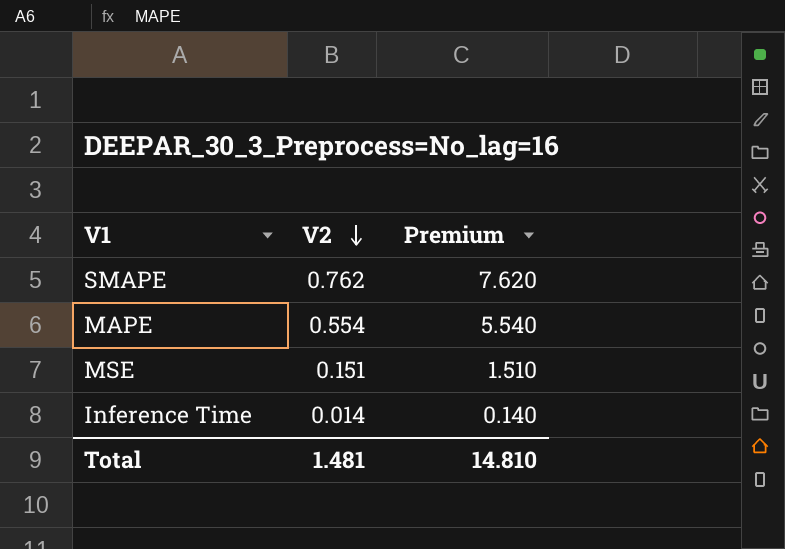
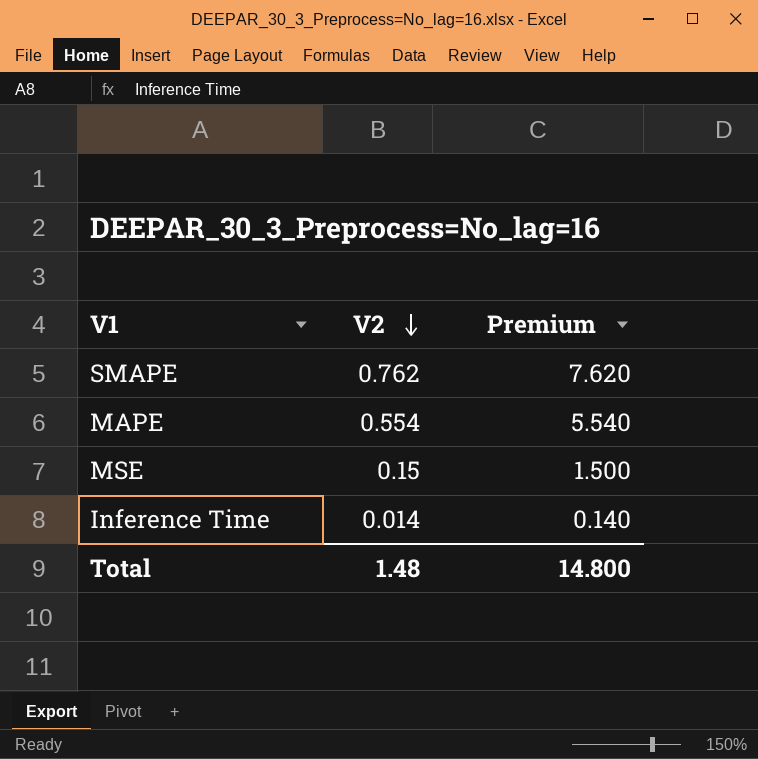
MSE | V2: 0.151 -> 0.15
MSE | Premium: 1.510 -> 1.500
Total | V2: 1.481 -> 1.48
Total | Premium: 14.810 -> 14.800

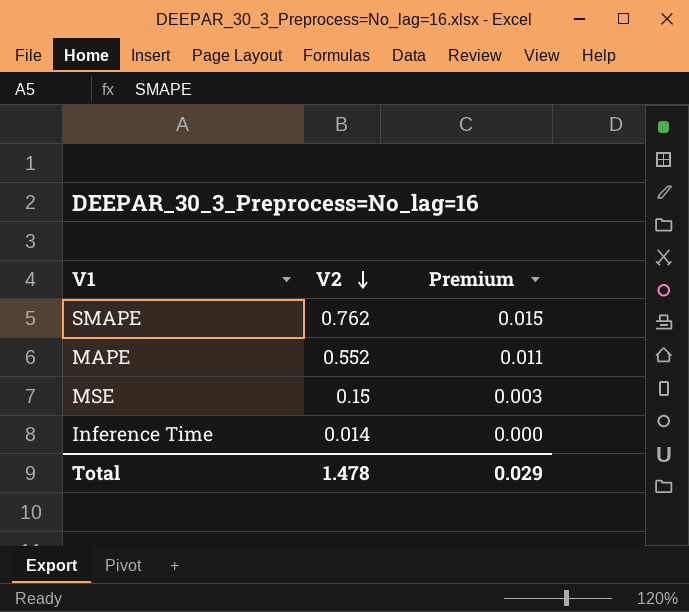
column Premium | formula: [V2] * 10 -> [V2] * 0.02
MAPE | V2: 0.554 -> 0.552
Total | V2: 1.48 -> 1.478
Total | Premium: 14.800 -> 0.029

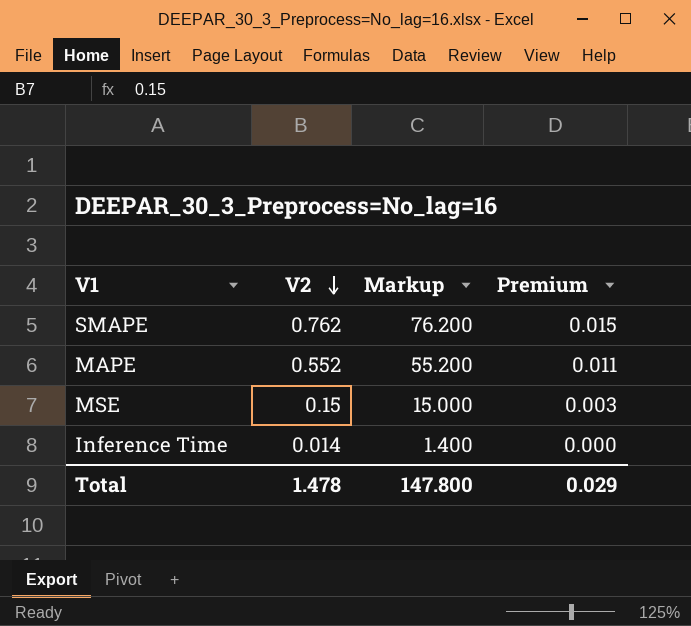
column Markup | formula: none -> [V2] * 100

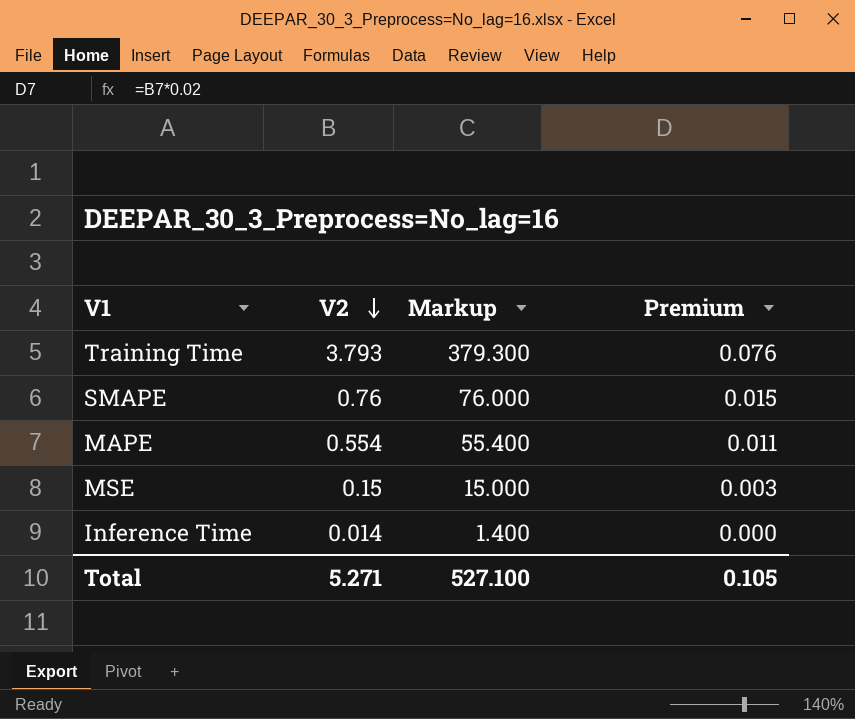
row Training Time: none -> 3.793 | 379.300 | 0.076
SMAPE | V2: 0.762 -> 0.76
SMAPE | Markup: 76.200 -> 76.000
MAPE | V2: 0.552 -> 0.554
MAPE | Markup: 55.200 -> 55.400
Total | V2: 1.478 -> 5.271
Total | Markup: 147.800 -> 527.100
Total | Premium: 0.029 -> 0.105

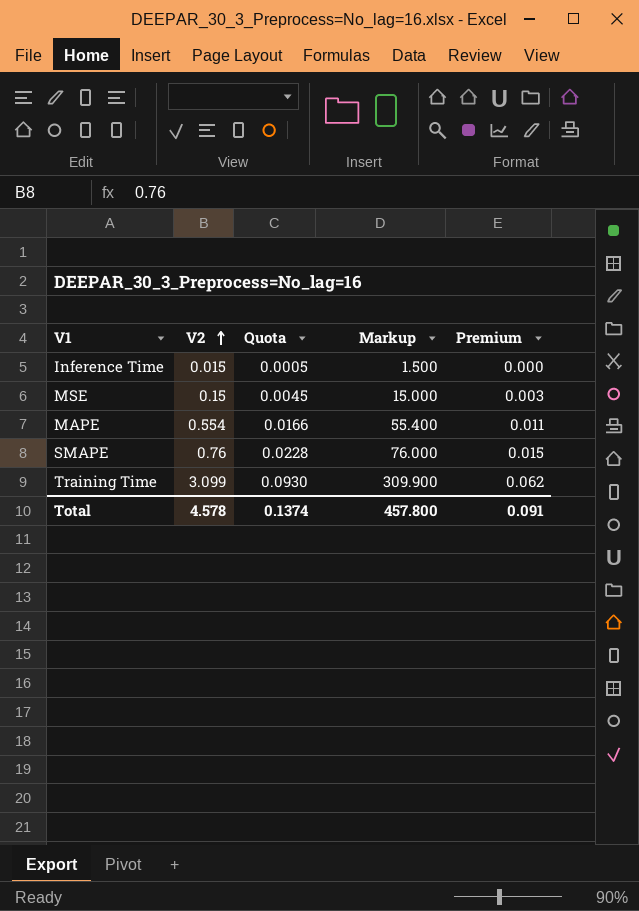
row order: V2 descending -> V2 ascending
column Quota | formula: none -> [V2] * 0.03
Inference Time | V2: 0.014 -> 0.015
Inference Time | Markup: 1.400 -> 1.500
Training Time | V2: 3.793 -> 3.099
Training Time | Markup: 379.300 -> 309.900
Training Time | Premium: 0.076 -> 0.062
Total | V2: 5.271 -> 4.578
Total | Markup: 527.100 -> 457.800
Total | Premium: 0.105 -> 0.091

